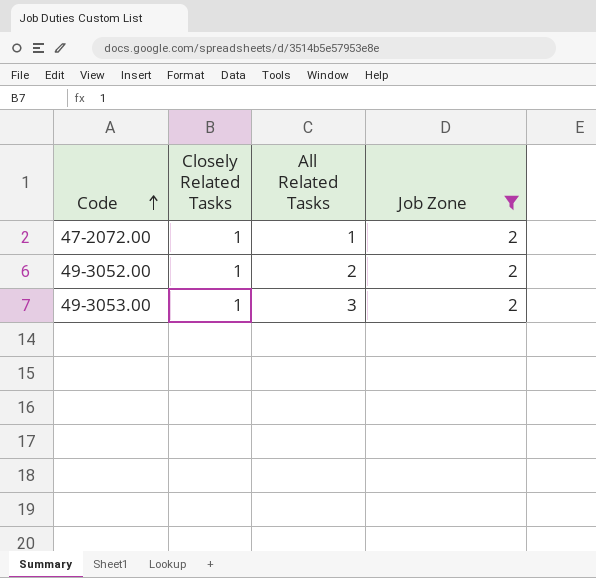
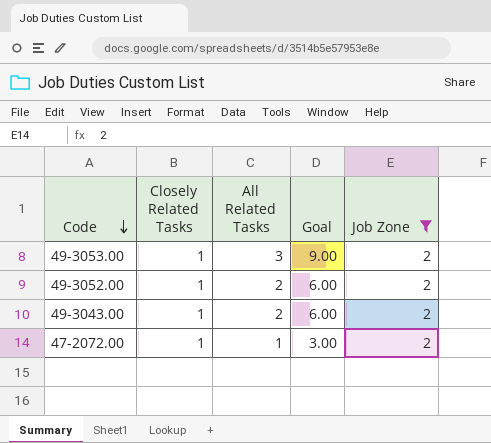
row order: Code ascending -> Code descending
column Goal | formula: none -> [All Related Tasks] * 3
row 49-3043.00: none -> 1 | 2 | 6.00 | 2

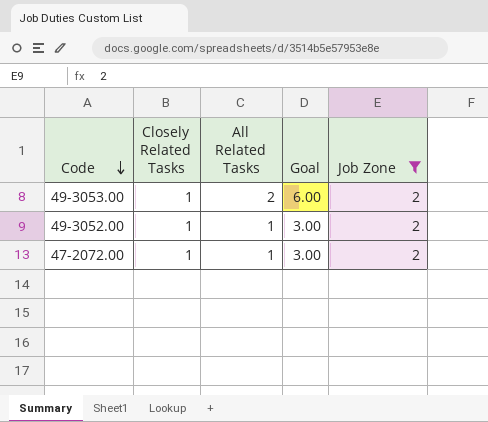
row 49-3043.00: 1 | 2 | 6.00 | 2 -> none
49-3053.00 | All Related Tasks: 3 -> 2
49-3053.00 | Goal: 9.00 -> 6.00
49-3052.00 | All Related Tasks: 2 -> 1
49-3052.00 | Goal: 6.00 -> 3.00

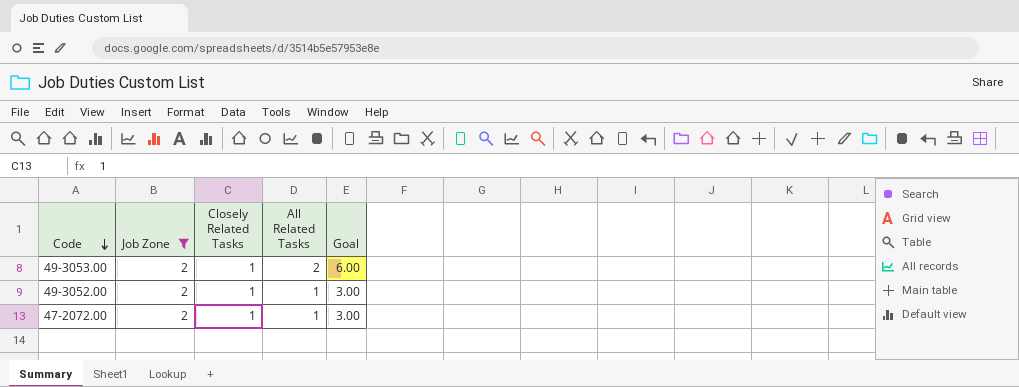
column Job Zone | position: 5 -> 2

